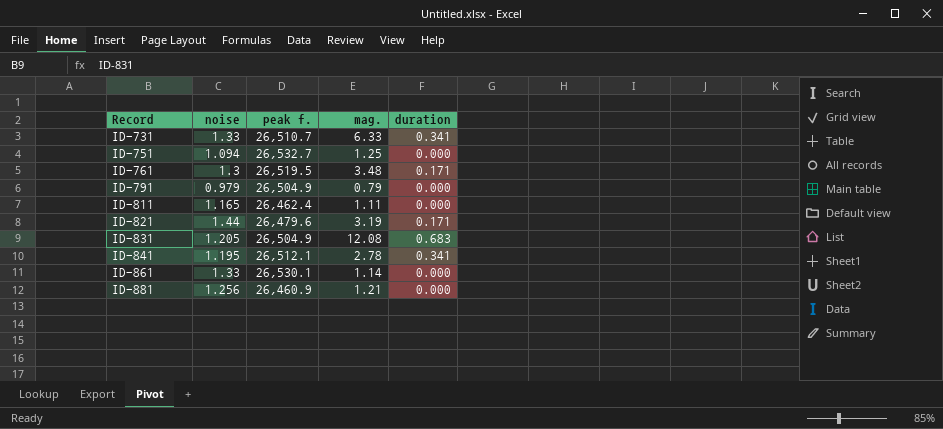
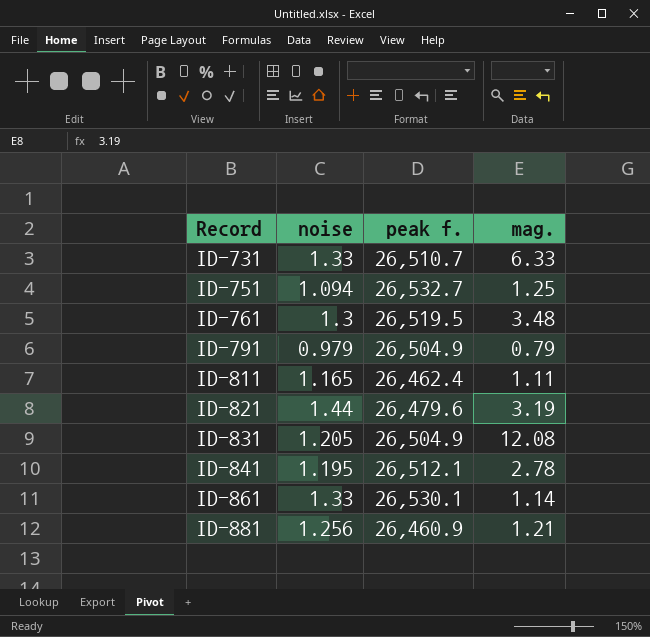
column duration | position: 5 -> none

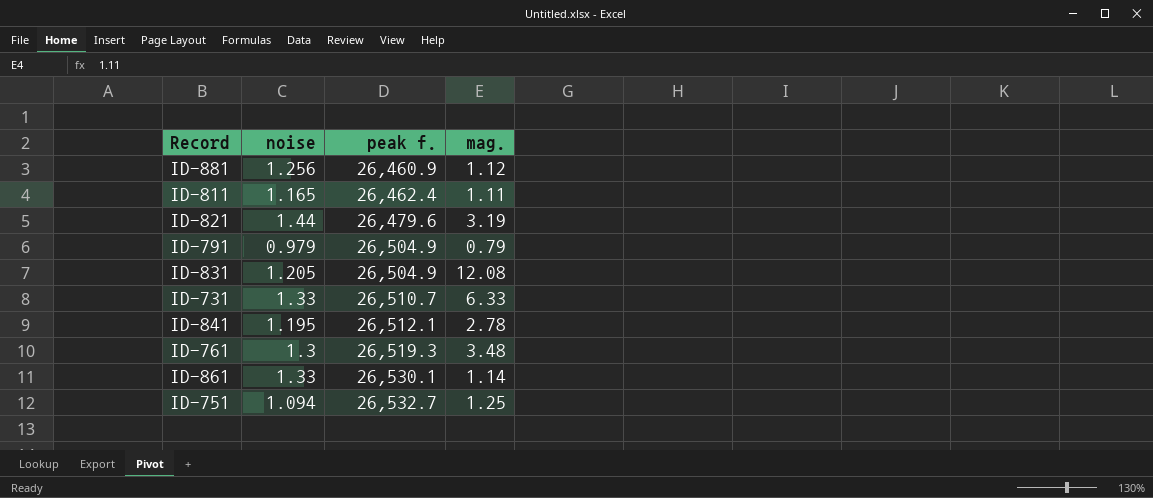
row order: Record ascending -> peak f. ascending
ID-881 | mag.: 1.21 -> 1.12
ID-761 | peak f.: 26,519.5 -> 26,519.3

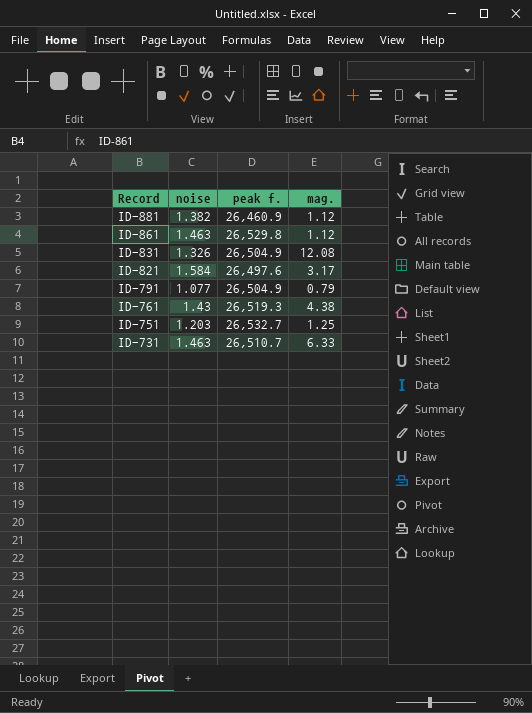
row order: peak f. ascending -> Record descending
row ID-811: 1.165 | 26,462.4 | 1.11 -> none
row ID-841: 1.195 | 26,512.1 | 2.78 -> none
ID-881 | noise: 1.256 -> 1.382
ID-861 | noise: 1.33 -> 1.463
ID-861 | peak f.: 26,530.1 -> 26,529.8
ID-861 | mag.: 1.14 -> 1.12
ID-831 | noise: 1.205 -> 1.326
ID-821 | noise: 1.44 -> 1.584
ID-821 | peak f.: 26,479.6 -> 26,497.6
ID-821 | mag.: 3.19 -> 3.17
ID-791 | noise: 0.979 -> 1.077
ID-761 | noise: 1.3 -> 1.43
ID-761 | mag.: 3.48 -> 4.38
ID-751 | noise: 1.094 -> 1.203
ID-731 | noise: 1.33 -> 1.463

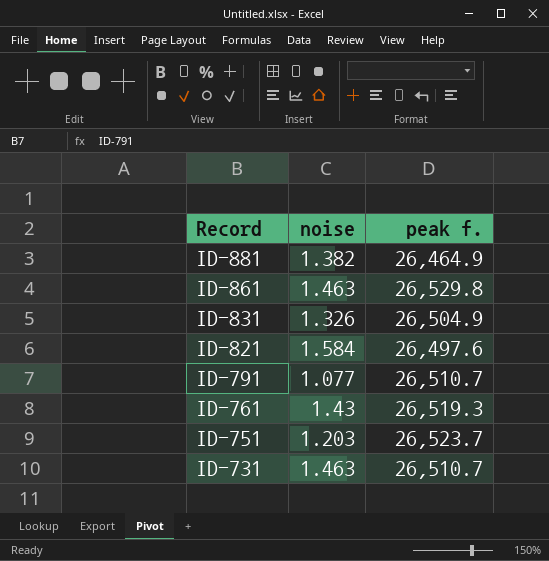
column mag. | position: 4 -> none
ID-881 | peak f.: 26,460.9 -> 26,464.9
ID-791 | peak f.: 26,504.9 -> 26,510.7
ID-751 | peak f.: 26,532.7 -> 26,523.7

